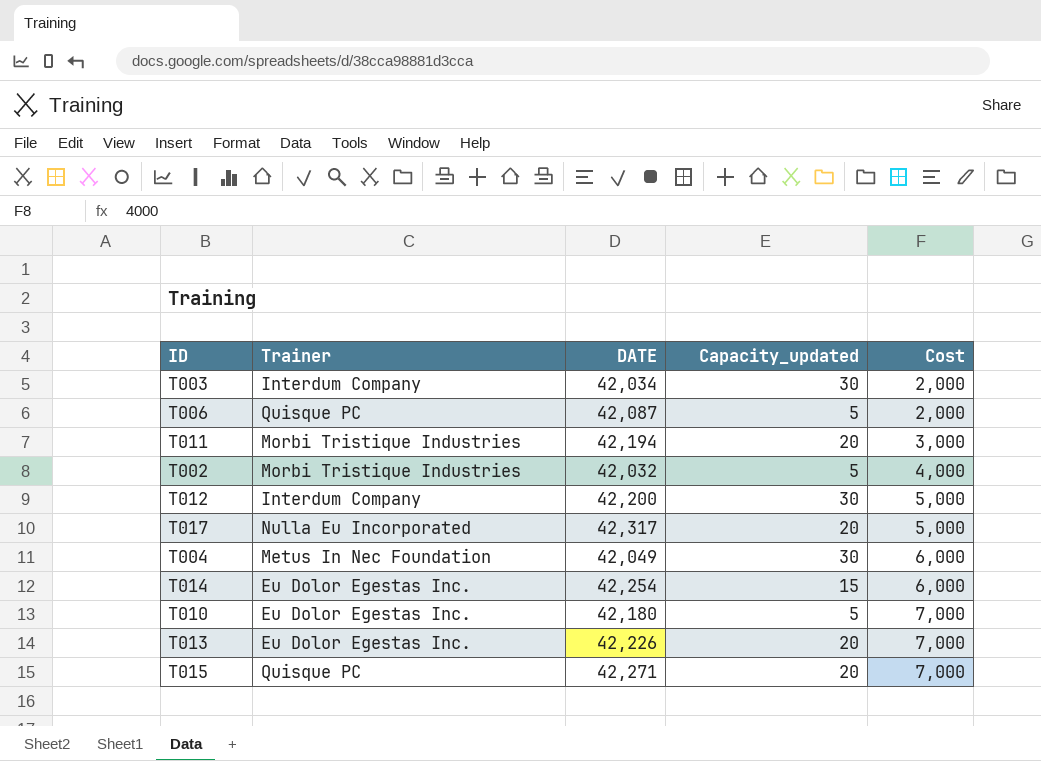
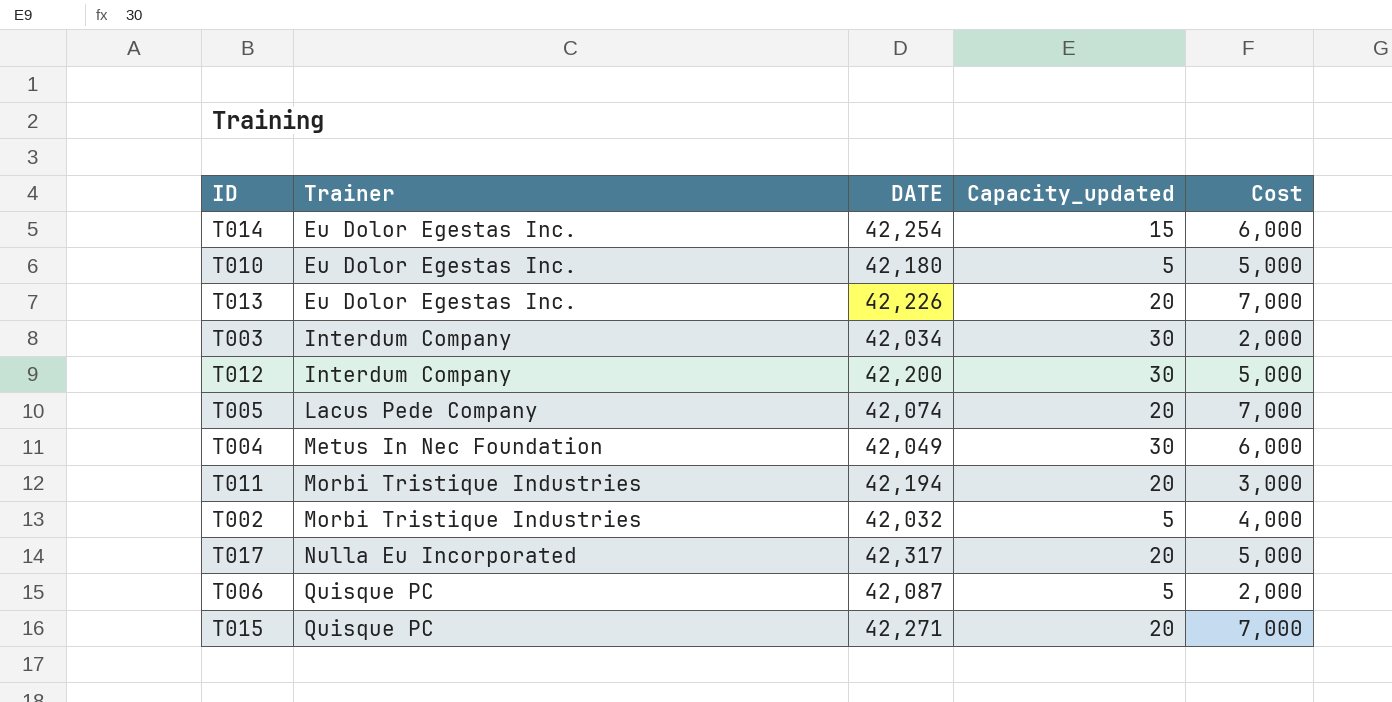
row order: Cost ascending -> Trainer ascending
T010 | Cost: 7,000 -> 5,000
row T005: none -> Lacus Pede Company | 42,074 | 20 | 7,000

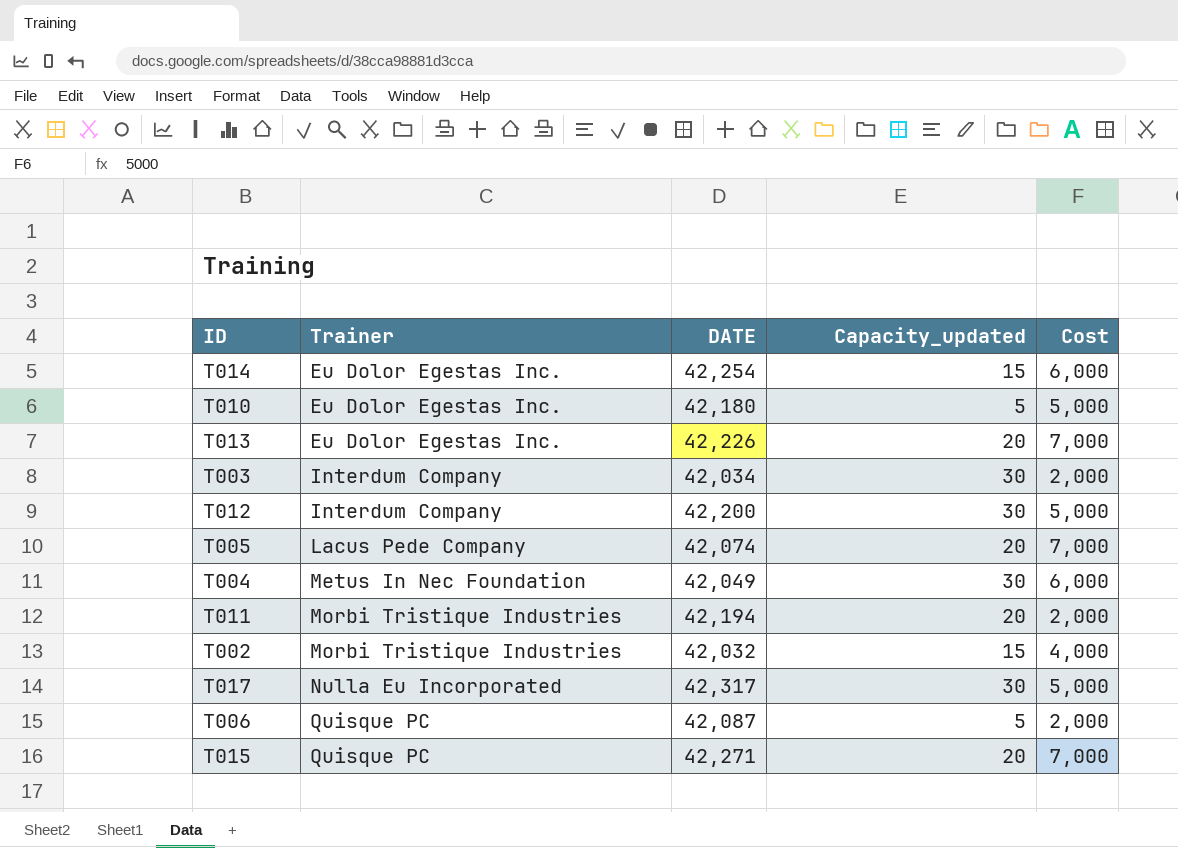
T011 | Cost: 3,000 -> 2,000
T002 | Capacity_updated: 5 -> 15
T017 | Capacity_updated: 20 -> 30

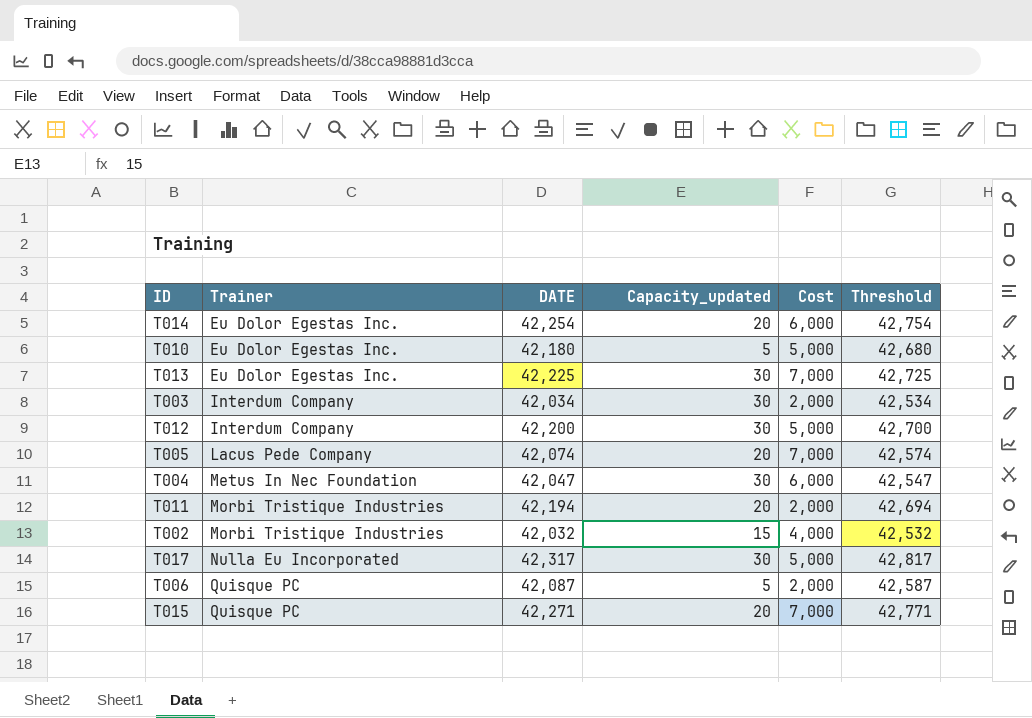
column Threshold | formula: none -> [DATE] + 500
T014 | Capacity_updated: 15 -> 20
T013 | DATE: 42,226 -> 42,225
T013 | Capacity_updated: 20 -> 30
T004 | DATE: 42,049 -> 42,047

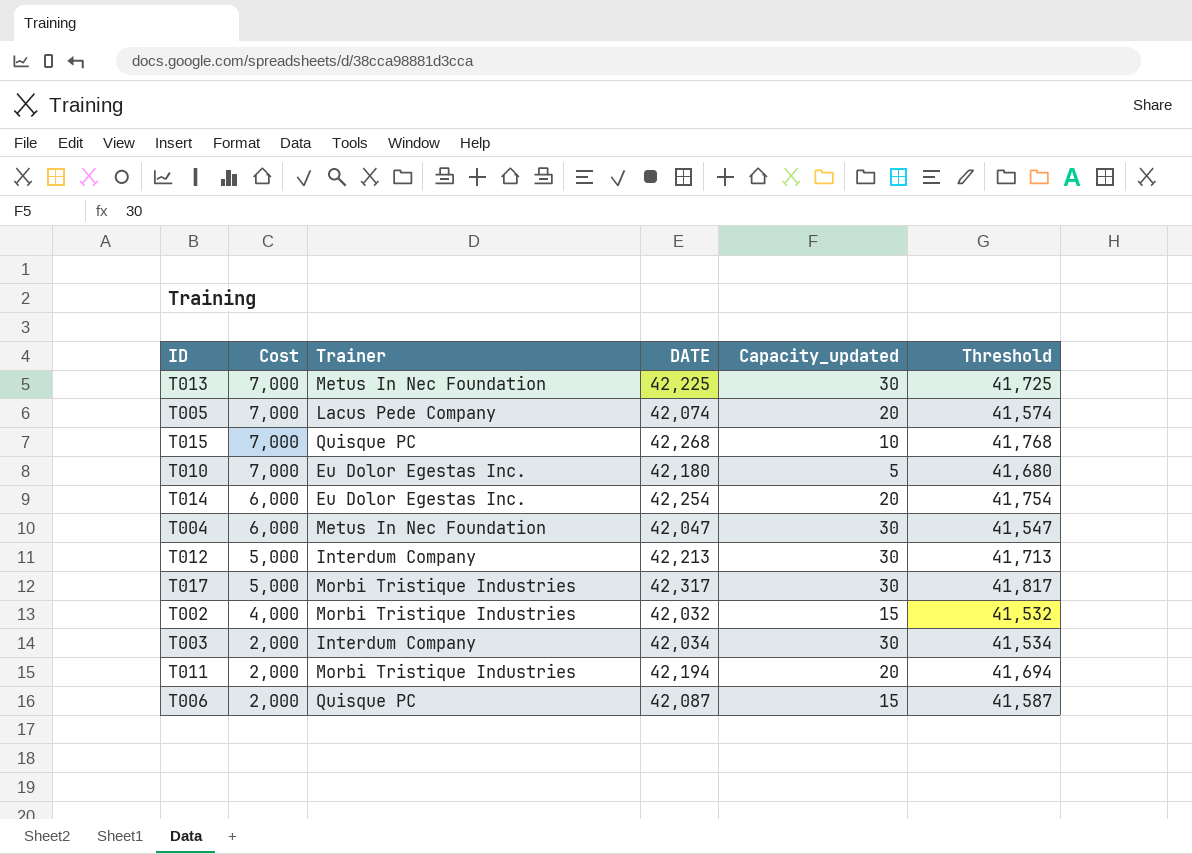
row order: Trainer ascending -> Cost descending
column Cost | position: 5 -> 2
column Threshold | formula: [DATE] + 500 -> [DATE] - 500
T013 | Trainer: Eu Dolor Egestas Inc. -> Metus In Nec Foundation
T015 | DATE: 42,271 -> 42,268
T015 | Capacity_updated: 20 -> 10
T010 | Cost: 5,000 -> 7,000
T012 | DATE: 42,200 -> 42,213
T017 | Trainer: Nulla Eu Incorporated -> Morbi Tristique Industries
T006 | Capacity_updated: 5 -> 15

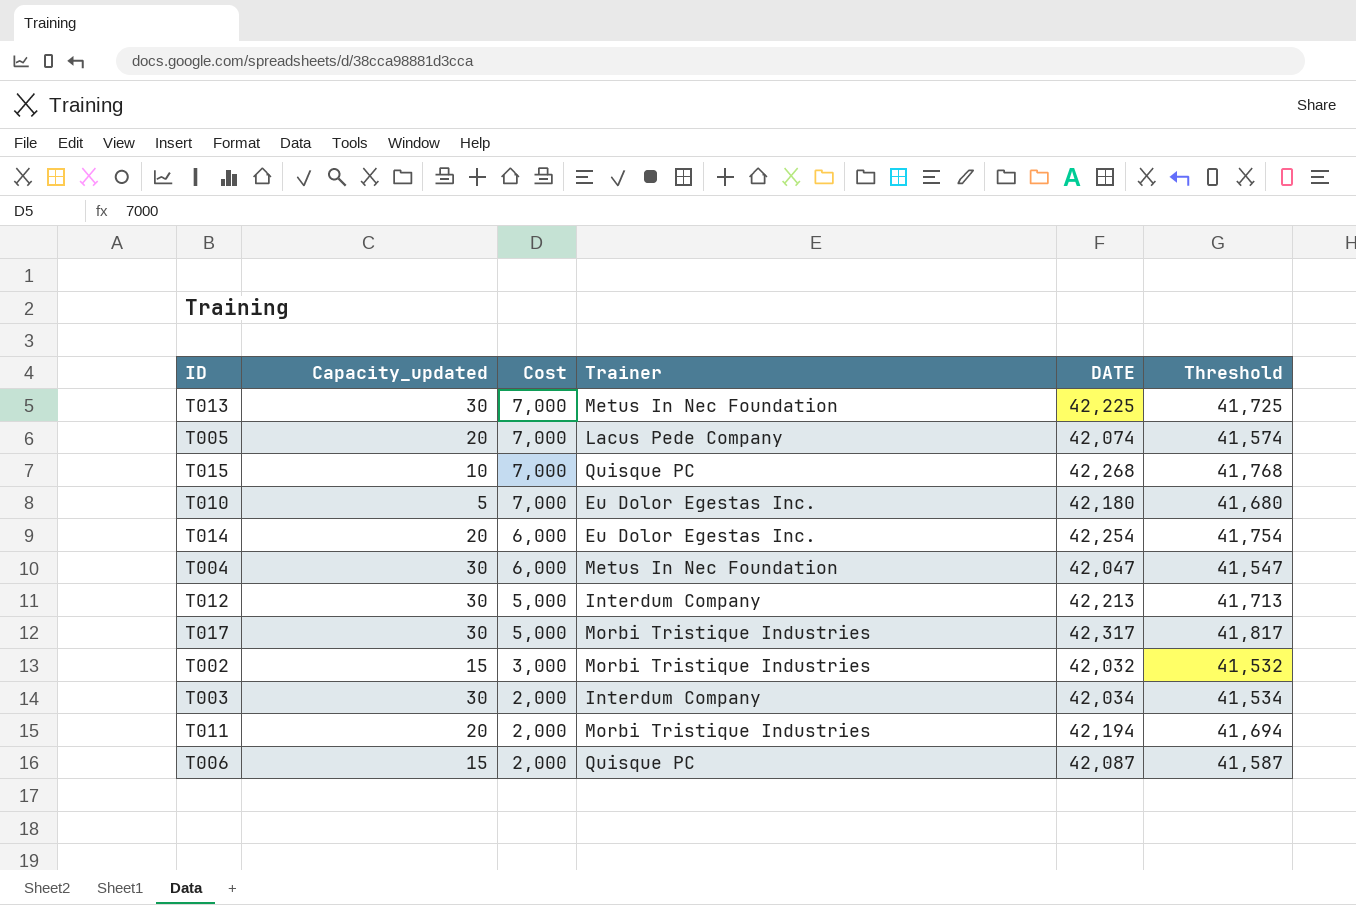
column Capacity_updated | position: 5 -> 2
T002 | Cost: 4,000 -> 3,000

